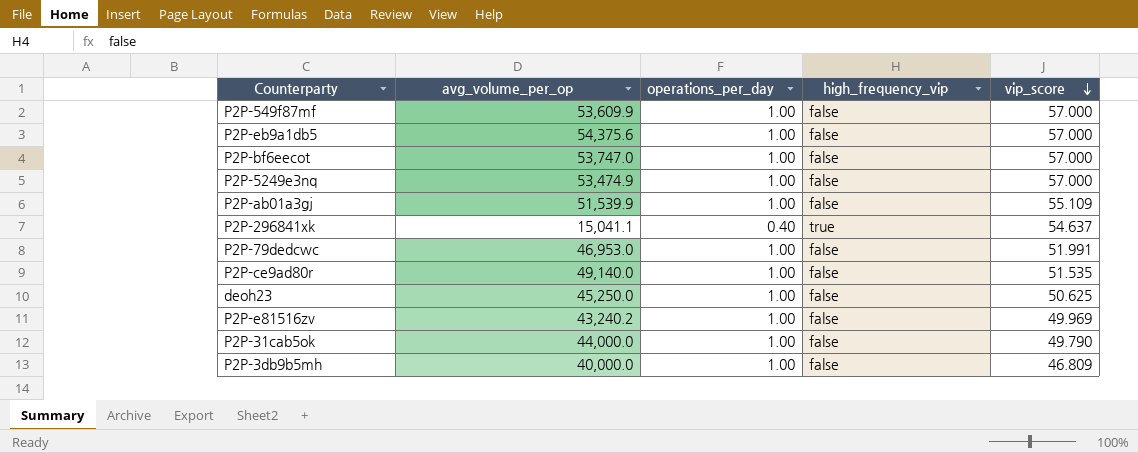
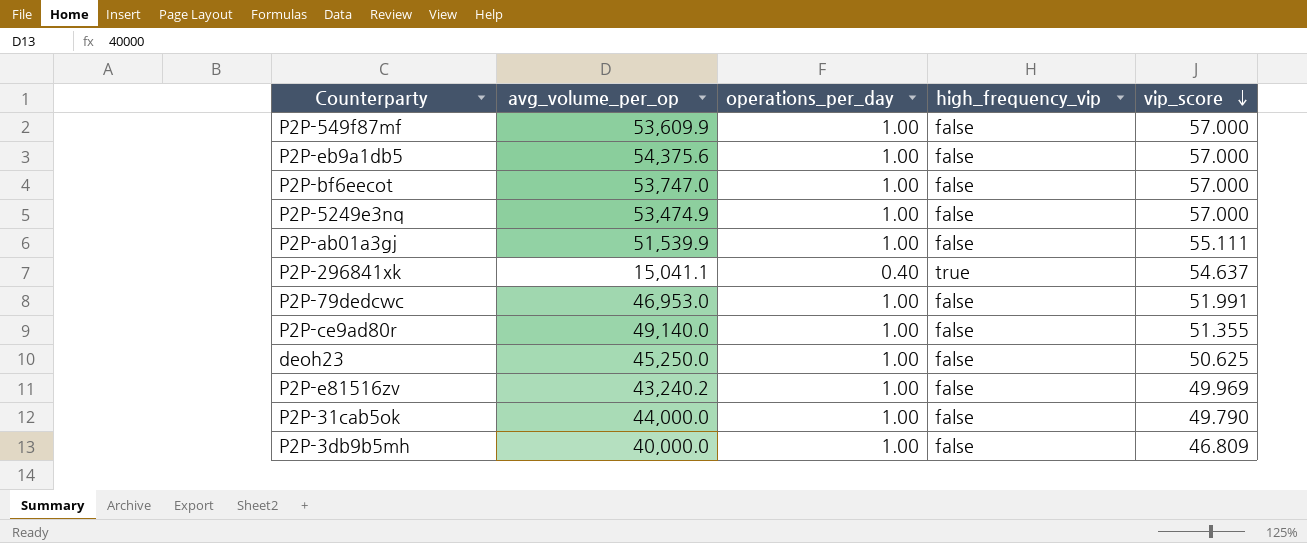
P2P-ab01a3gj | vip_score: 55.109 -> 55.111
P2P-ce9ad80r | vip_score: 51.535 -> 51.355

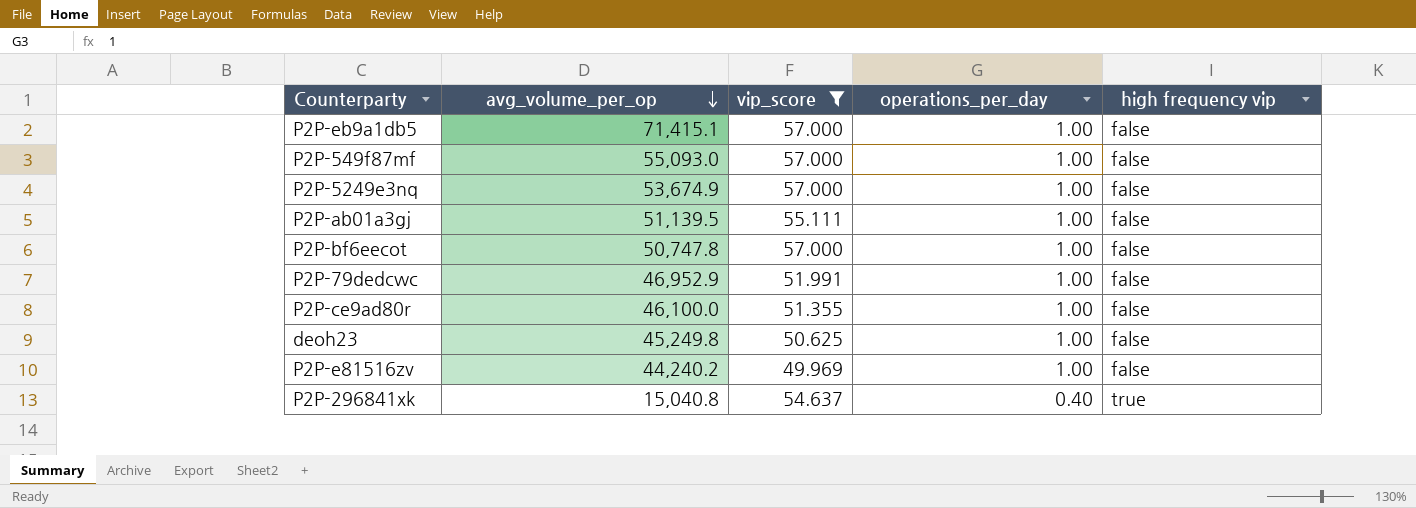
filter: none -> vip_score >= 49.969
row order: vip_score descending -> avg_volume_per_op descending
column vip_score | position: 5 -> 3
column name: high_frequency_vip -> high frequency vip
P2P-eb9a1db5 | avg_volume_per_op: 54,375.6 -> 71,415.1
P2P-549f87mf | avg_volume_per_op: 53,609.9 -> 55,093.0
P2P-5249e3nq | avg_volume_per_op: 53,474.9 -> 53,674.9
P2P-ab01a3gj | avg_volume_per_op: 51,539.9 -> 51,139.5
P2P-bf6eecot | avg_volume_per_op: 53,747.0 -> 50,747.8
P2P-79dedcwc | avg_volume_per_op: 46,953.0 -> 46,952.9
P2P-ce9ad80r | avg_volume_per_op: 49,140.0 -> 46,100.0
deoh23 | avg_volume_per_op: 45,250.0 -> 45,249.8
P2P-e81516zv | avg_volume_per_op: 43,240.2 -> 44,240.2
P2P-296841xk | avg_volume_per_op: 15,041.1 -> 15,040.8

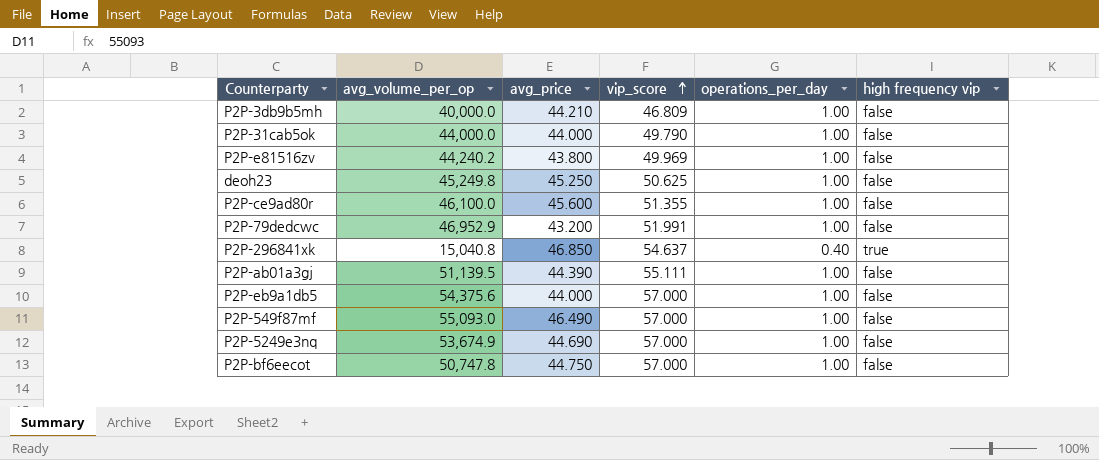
filter: vip_score >= 49.969 -> none
row order: avg_volume_per_op descending -> vip_score ascending
column avg_price | position: none -> 3
P2P-eb9a1db5 | avg_volume_per_op: 71,415.1 -> 54,375.6

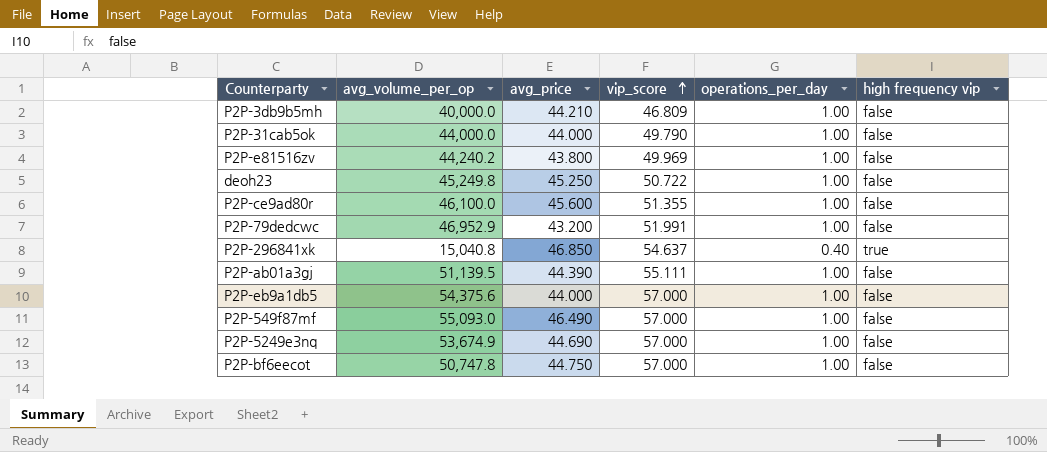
deoh23 | vip_score: 50.625 -> 50.722

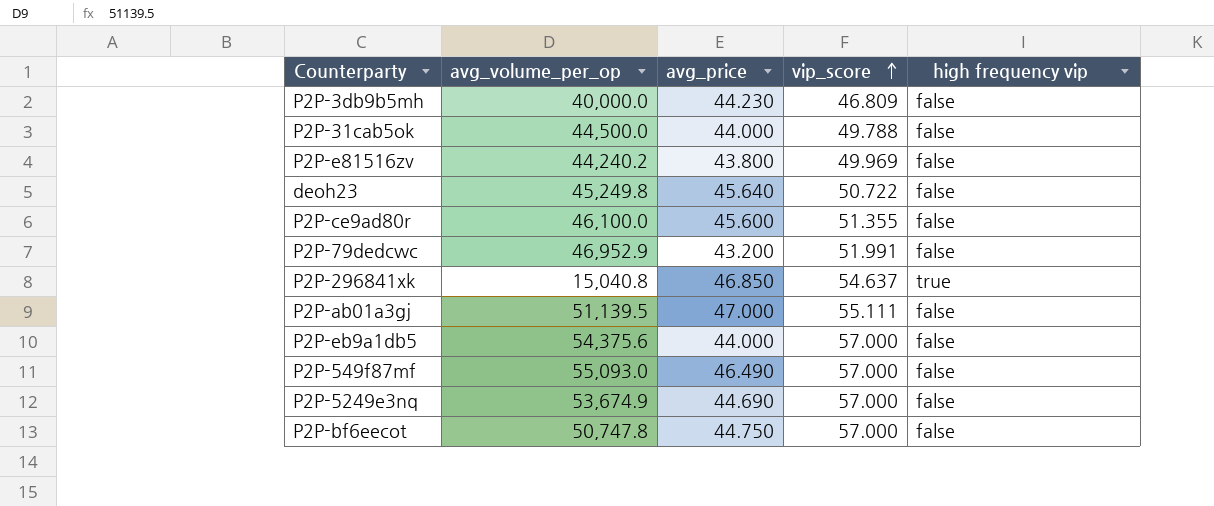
column operations_per_day | position: 5 -> none
P2P-3db9b5mh | avg_price: 44.210 -> 44.230
P2P-31cab5ok | avg_volume_per_op: 44,000.0 -> 44,500.0
P2P-31cab5ok | vip_score: 49.790 -> 49.788
deoh23 | avg_price: 45.250 -> 45.640
P2P-ab01a3gj | avg_price: 44.390 -> 47.000

